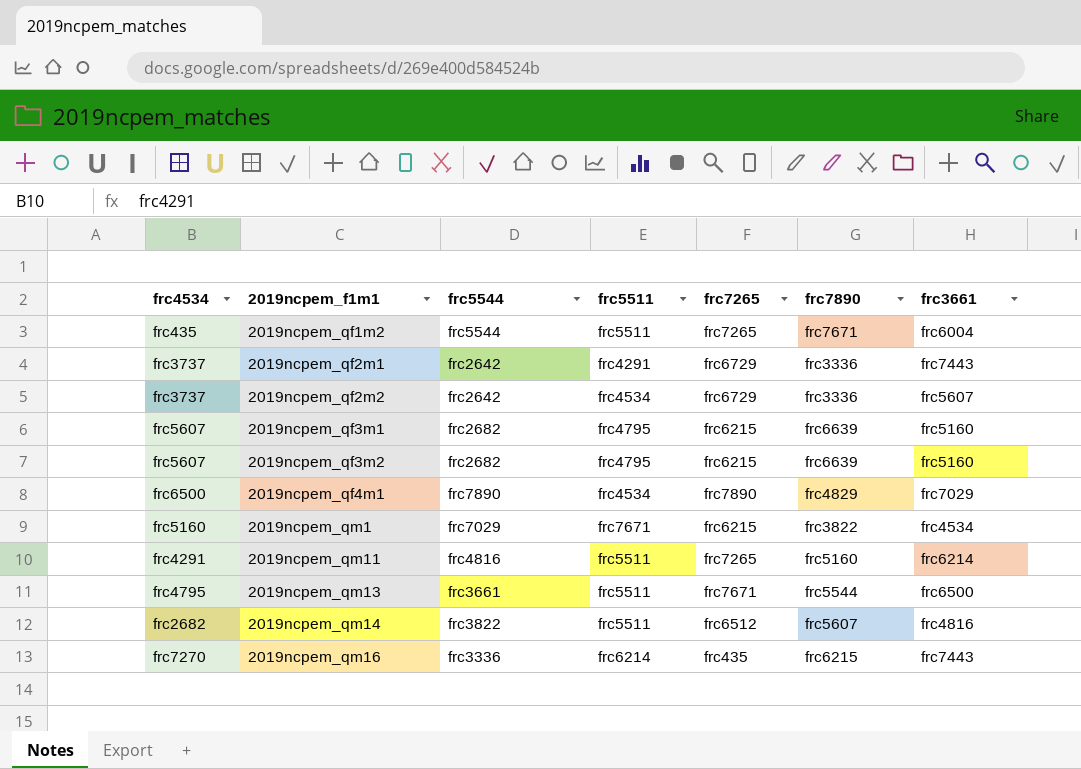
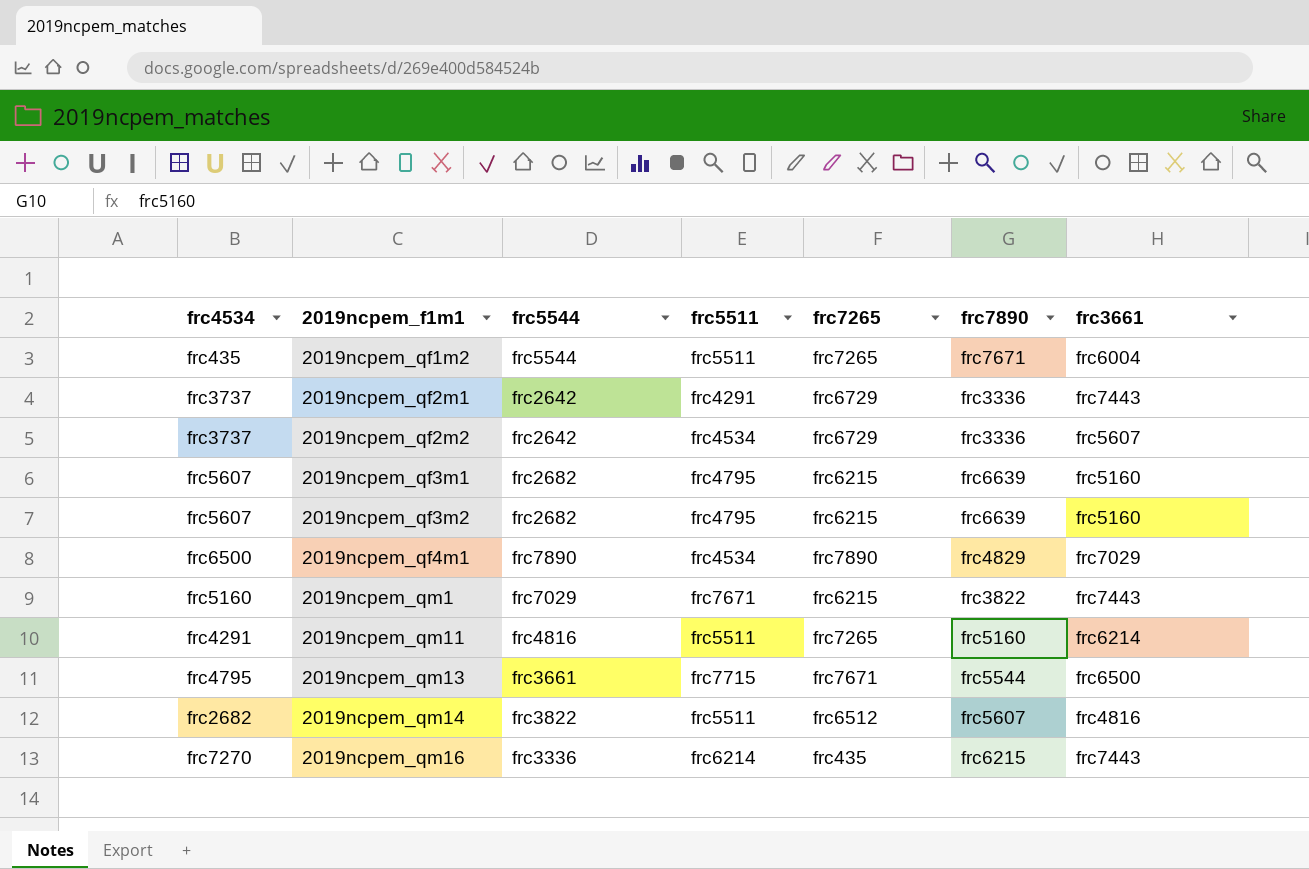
2019ncpem_qm1 | frc3661: frc4534 -> frc7443
2019ncpem_qm13 | frc5511: frc5511 -> frc7715

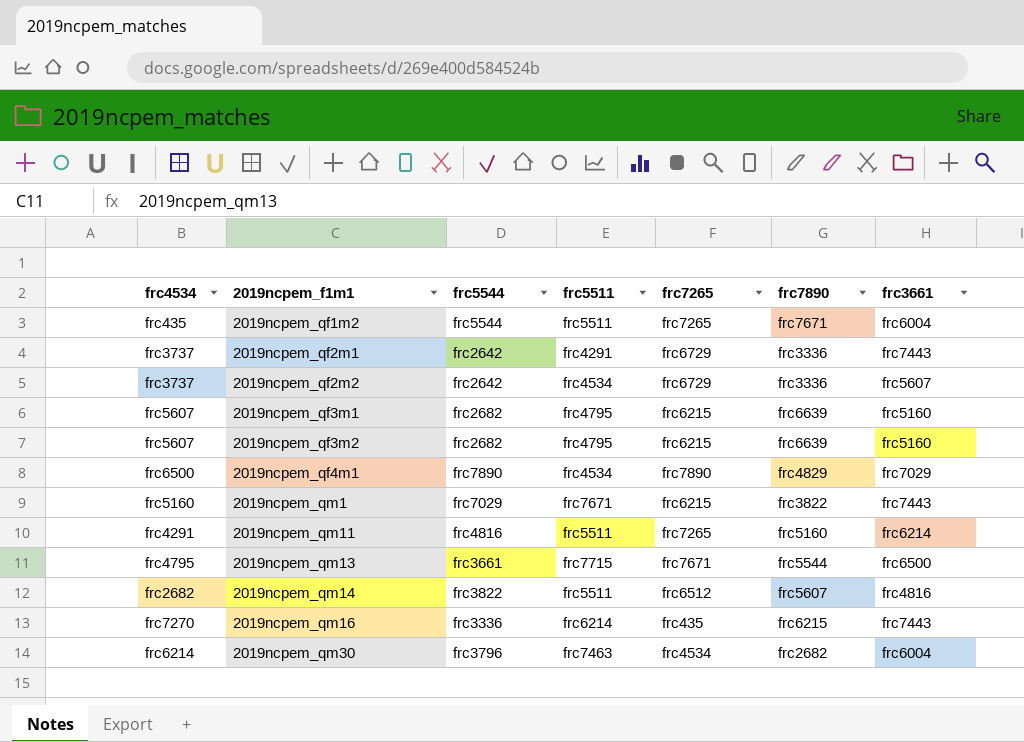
row 2019ncpem_qm30: none -> frc6214 | frc3796 | frc7463 | frc4534 | frc2682 | frc6004

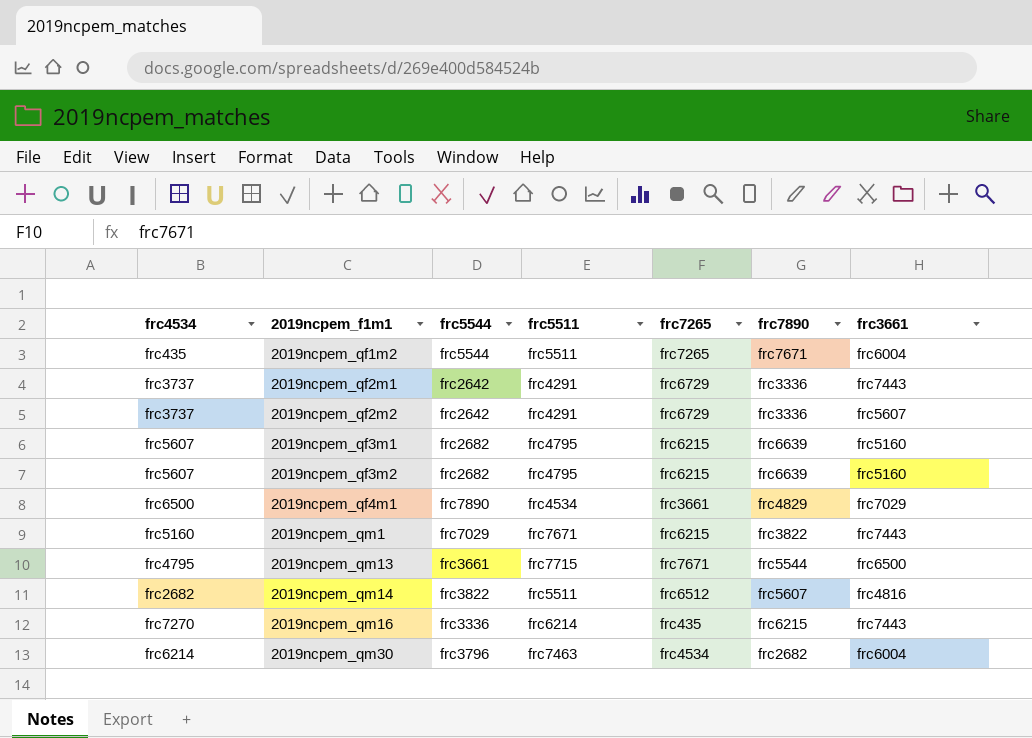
row 2019ncpem_qm11: frc4291 | frc4816 | frc5511 | frc7265 | frc5160 | frc6214 -> none
2019ncpem_qf2m2 | frc5511: frc4534 -> frc4291
2019ncpem_qf4m1 | frc7265: frc7890 -> frc3661

